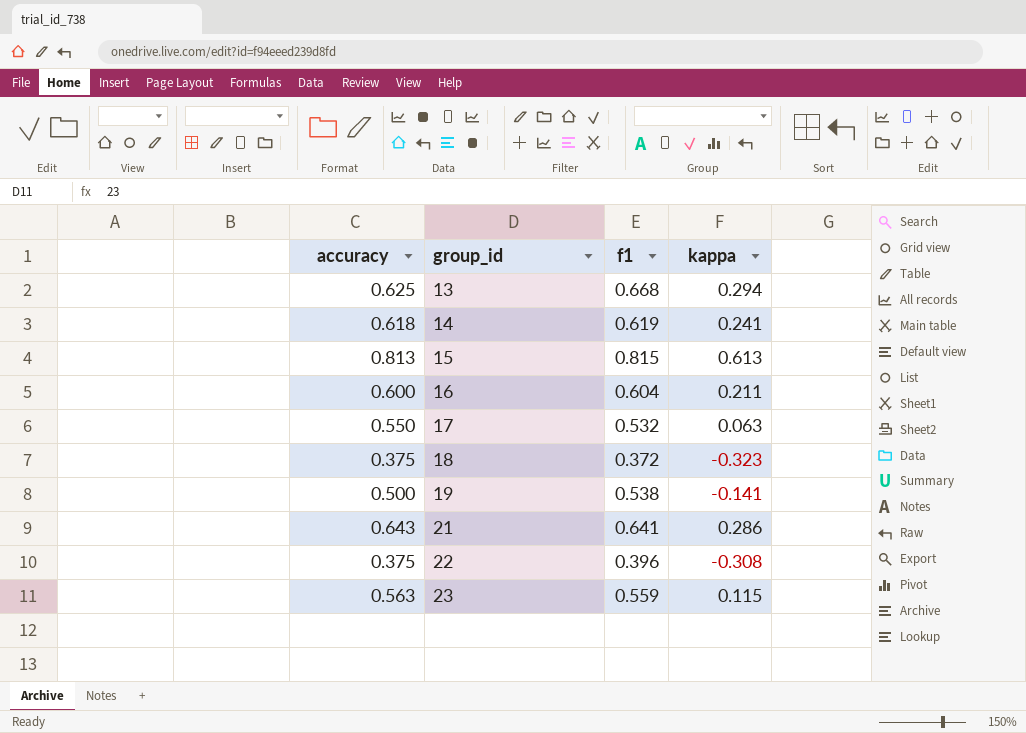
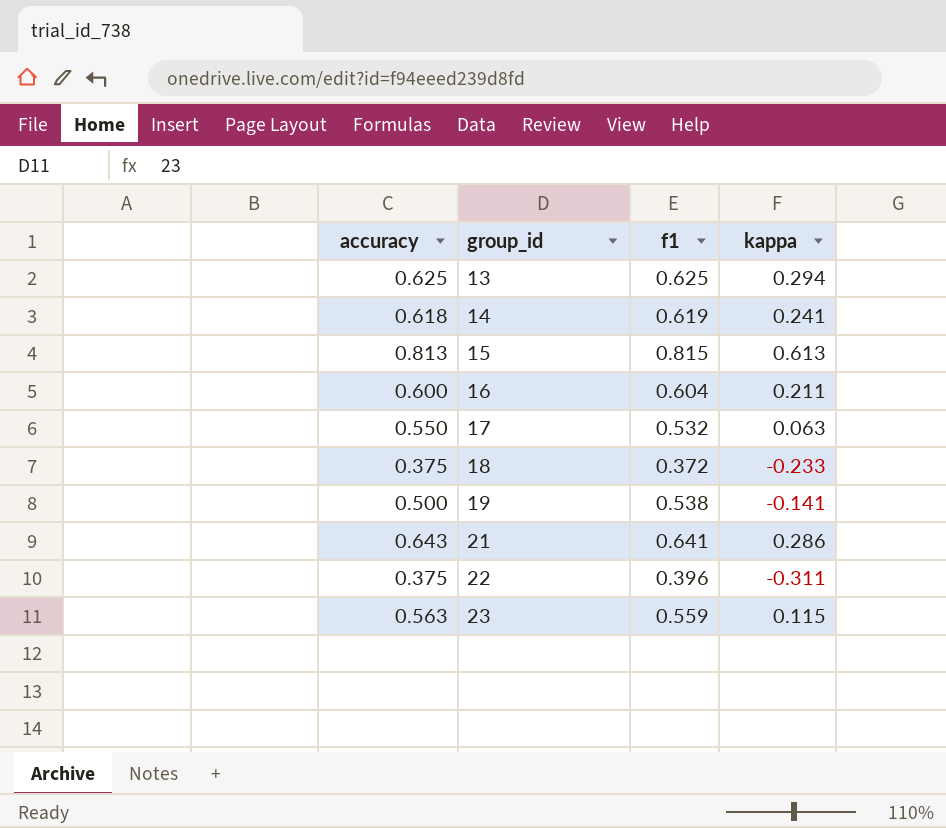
13 | f1: 0.668 -> 0.625
18 | kappa: -0.323 -> -0.233
22 | kappa: -0.308 -> -0.311

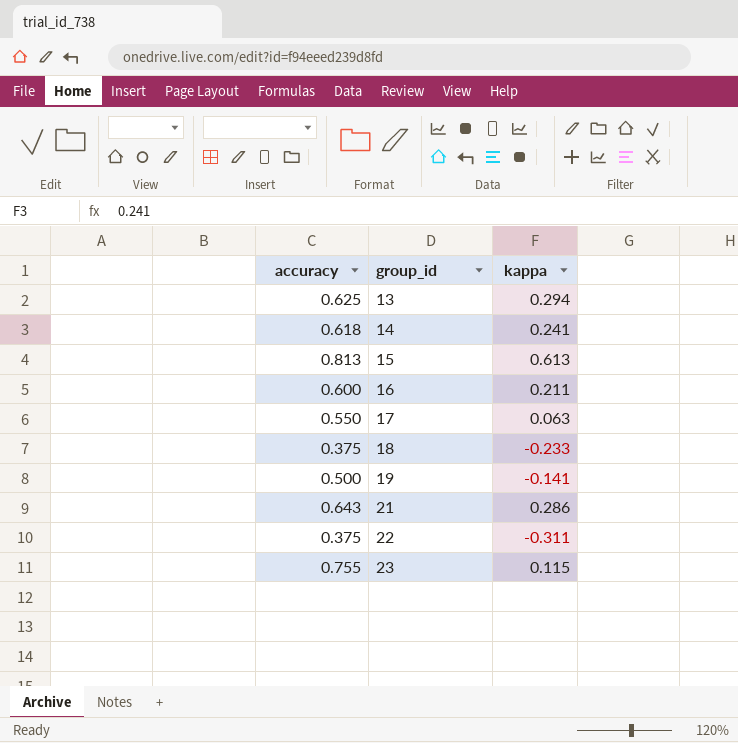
column f1 | position: 3 -> none
23 | accuracy: 0.563 -> 0.755

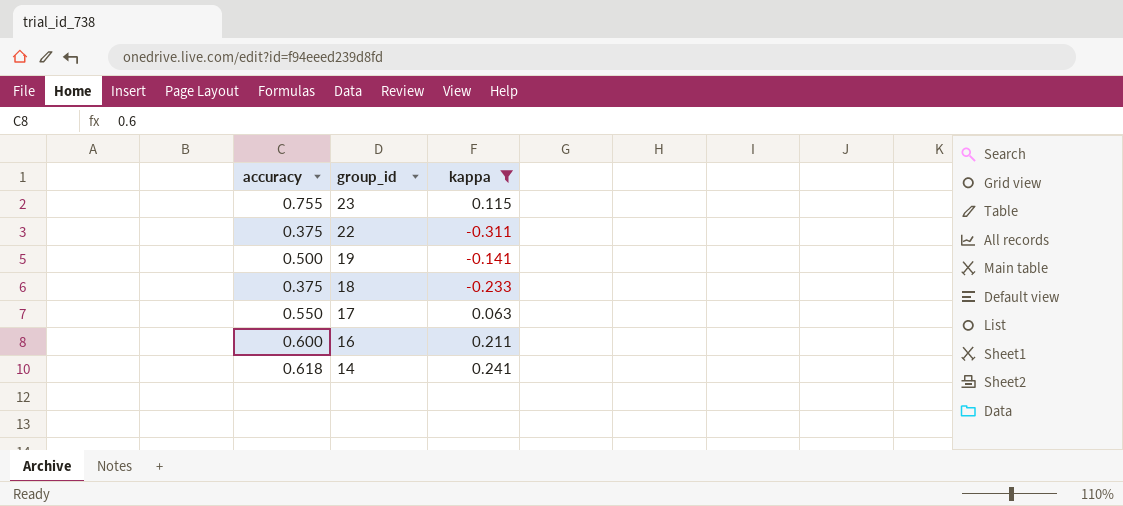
filter: none -> kappa <= 0.241
row order: group_id ascending -> group_id descending

